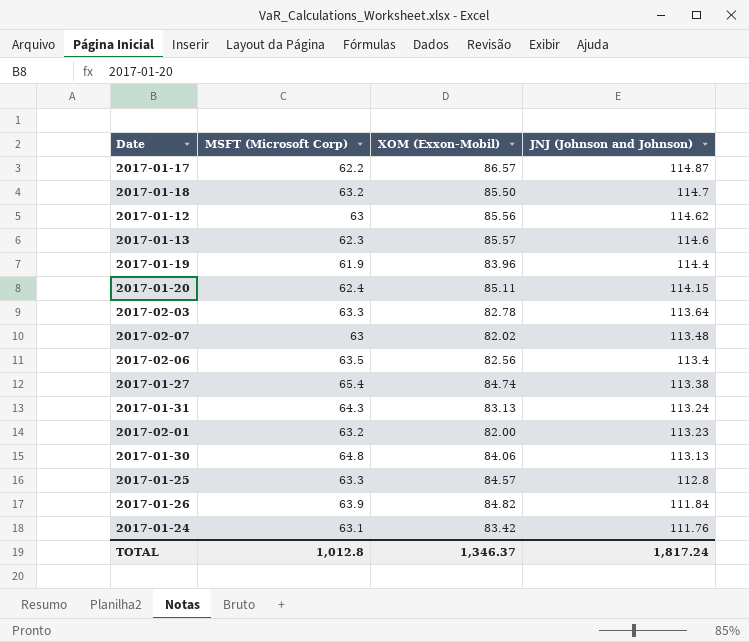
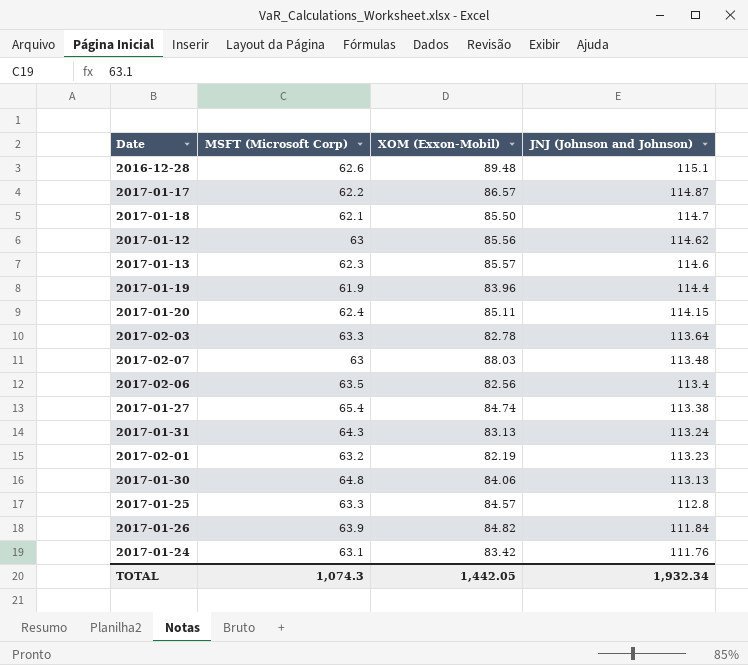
row 2016-12-28: none -> 62.6 | 89.48 | 115.1
2017-01-18 | MSFT (Microsoft Corp): 63.2 -> 62.1
2017-02-07 | XOM (Exxon-Mobil): 82.02 -> 88.03
2017-02-01 | XOM (Exxon-Mobil): 82.00 -> 82.19
TOTAL | MSFT (Microsoft Corp): 1,012.8 -> 1,074.3
TOTAL | XOM (Exxon-Mobil): 1,346.37 -> 1,442.05
TOTAL | JNJ (Johnson and Johnson): 1,817.24 -> 1,932.34

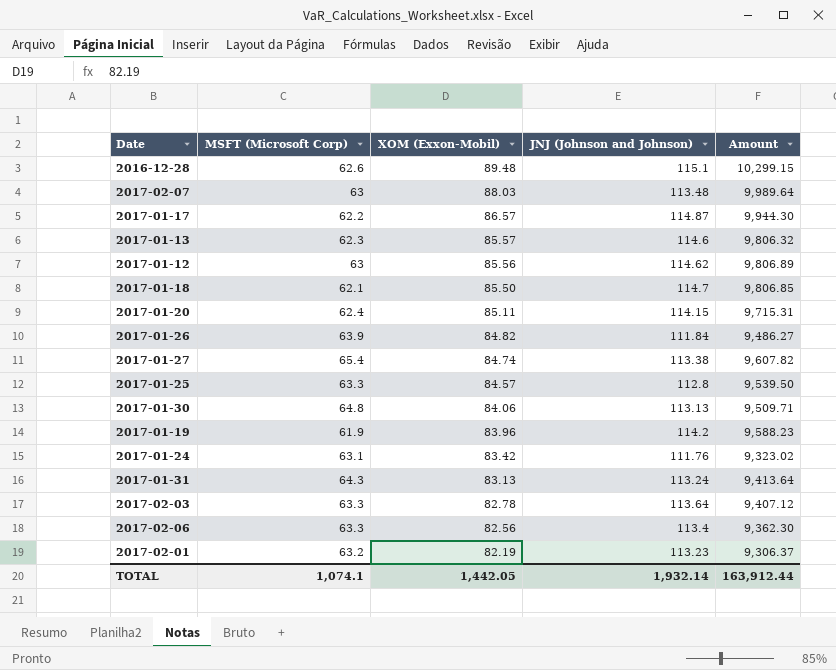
row order: JNJ (Johnson and Johnson) descending -> XOM (Exxon-Mobil) descending
column Amount | formula: none -> [XOM (Exxon-Mobil)] * [JNJ (Johnson and Johnson)]
2017-01-19 | JNJ (Johnson and Johnson): 114.4 -> 114.2
2017-02-06 | MSFT (Microsoft Corp): 63.5 -> 63.3
TOTAL | MSFT (Microsoft Corp): 1,074.3 -> 1,074.1
TOTAL | JNJ (Johnson and Johnson): 1,932.34 -> 1,932.14

